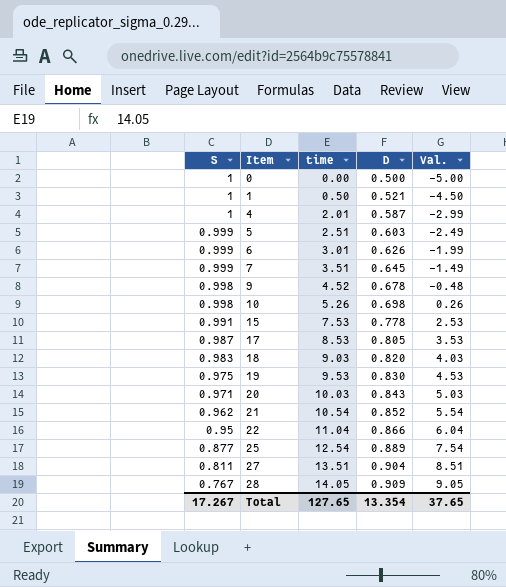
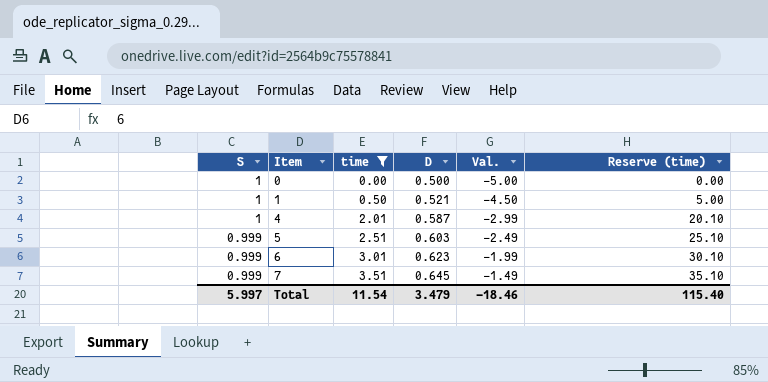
filter: none -> time <= 3.51
column Reserve (time) | formula: none -> [time] * 10
6 | D: 0.626 -> 0.623
Total | S: 17.267 -> 5.997
Total | time: 127.65 -> 11.54
Total | D: 13.354 -> 3.479
Total | Val.: 37.65 -> -18.46

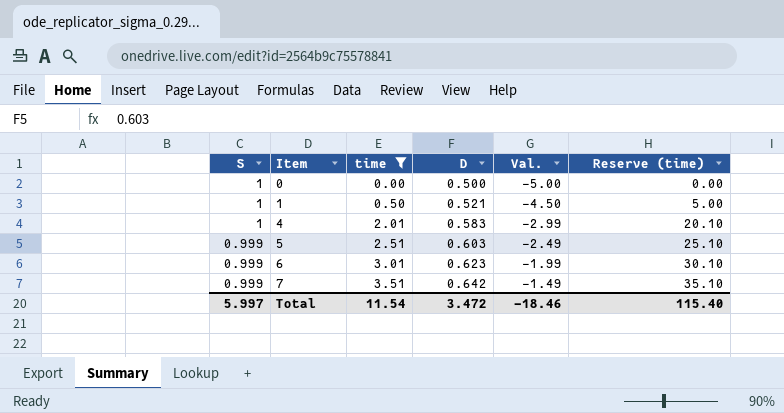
4 | D: 0.587 -> 0.583
7 | D: 0.645 -> 0.642
Total | D: 3.479 -> 3.472

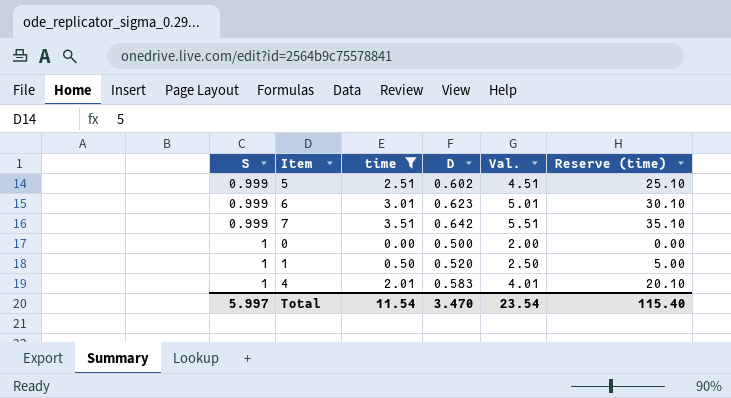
row order: S descending -> S ascending
column Val. | formula: [time] - 5 -> [time] + 2
5 | D: 0.603 -> 0.602
1 | D: 0.521 -> 0.520
Total | D: 3.472 -> 3.470
Total | Val.: -18.46 -> 23.54

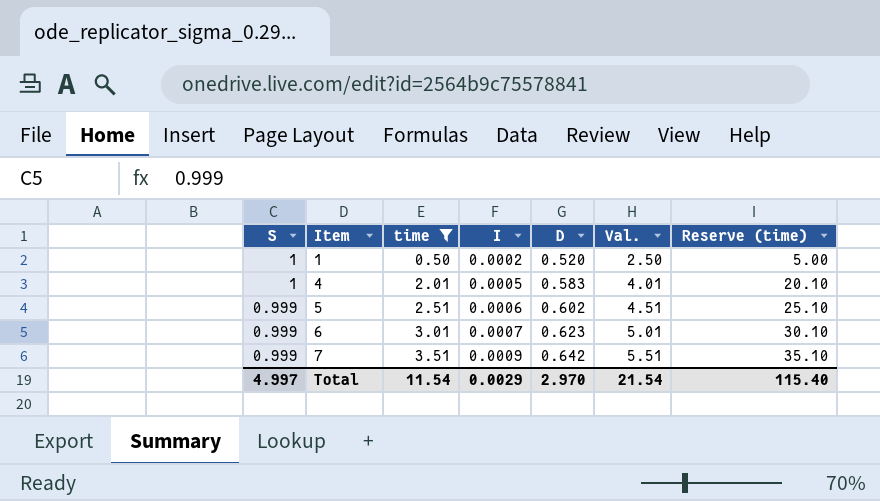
row order: S ascending -> S descending
column I | position: none -> 4
row 0: 1 | 0.00 | 0.500 | 2.00 | 0.00 -> none
Total | S: 5.997 -> 4.997
Total | D: 3.470 -> 2.970
Total | Val.: 23.54 -> 21.54

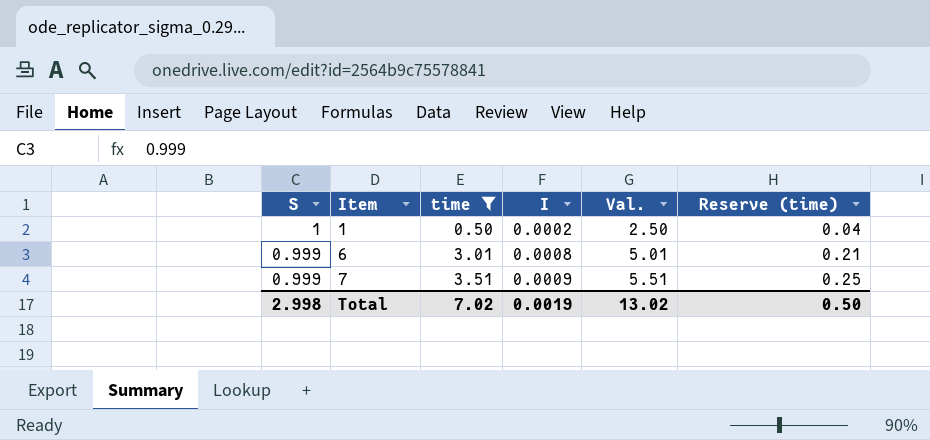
column D | position: 5 -> none
column Reserve (time) | formula: [time] * 10 -> [time] * 0.07
row 4: 1 | 2.01 | 0.0005 | 0.583 | 4.01 | 20.10 -> none
row 5: 0.999 | 2.51 | 0.0006 | 0.602 | 4.51 | 25.10 -> none
6 | I: 0.0007 -> 0.0008
Total | S: 4.997 -> 2.998
Total | time: 11.54 -> 7.02
Total | I: 0.0029 -> 0.0019
Total | Val.: 21.54 -> 13.02
Total | Reserve (time): 115.40 -> 0.50

